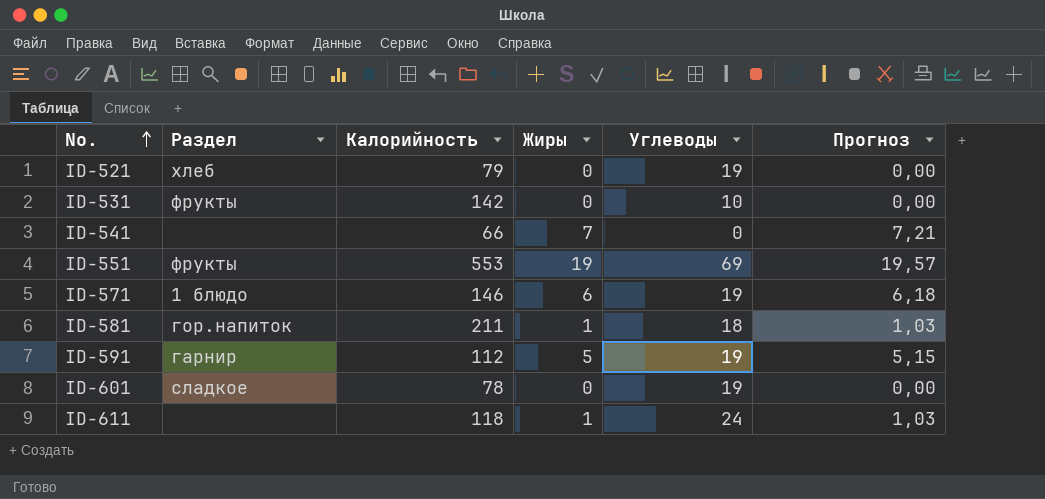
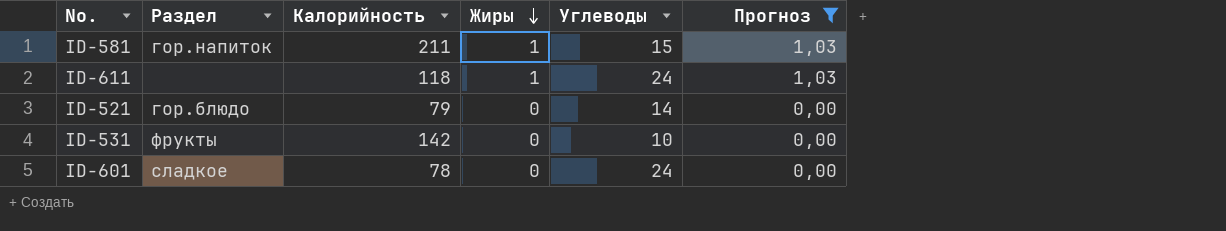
filter: none -> Прогноз <= 1,03
row order: No. ascending -> Жиры descending
ID-581 | Углеводы: 18 -> 15
ID-521 | Раздел: хлеб -> гор.блюдо
ID-521 | Углеводы: 19 -> 14
ID-601 | Углеводы: 19 -> 24

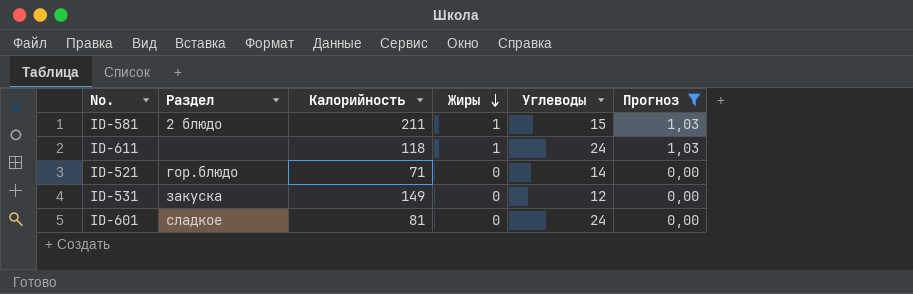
ID-581 | Раздел: гор.напиток -> 2 блюдо
ID-521 | Калорийность: 79 -> 71
ID-531 | Раздел: фрукты -> закуска
ID-531 | Калорийность: 142 -> 149
ID-531 | Углеводы: 10 -> 12
ID-601 | Калорийность: 78 -> 81

